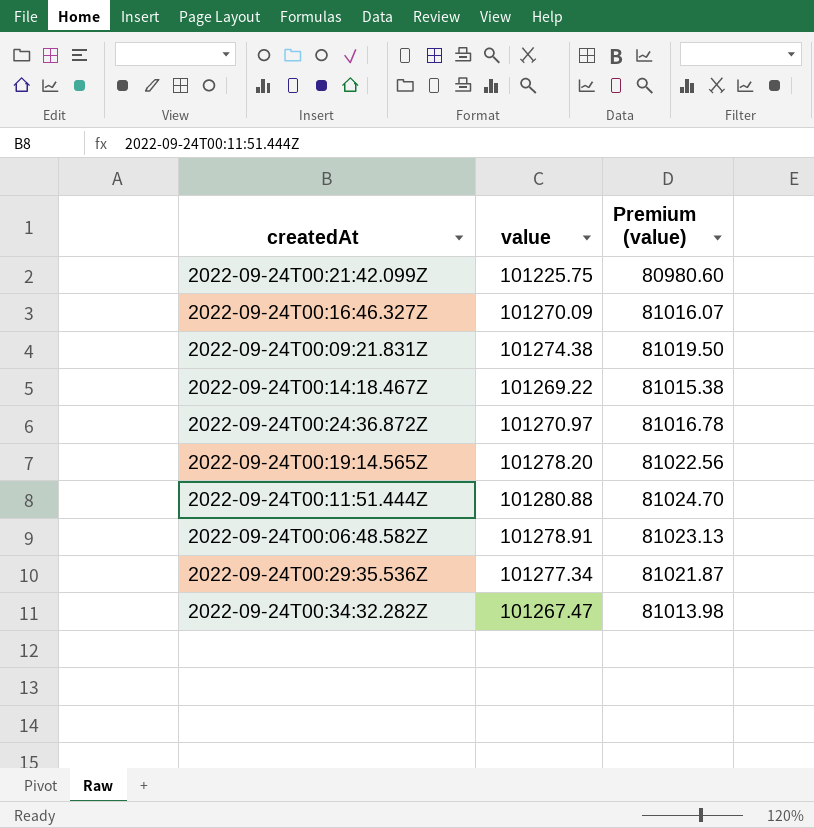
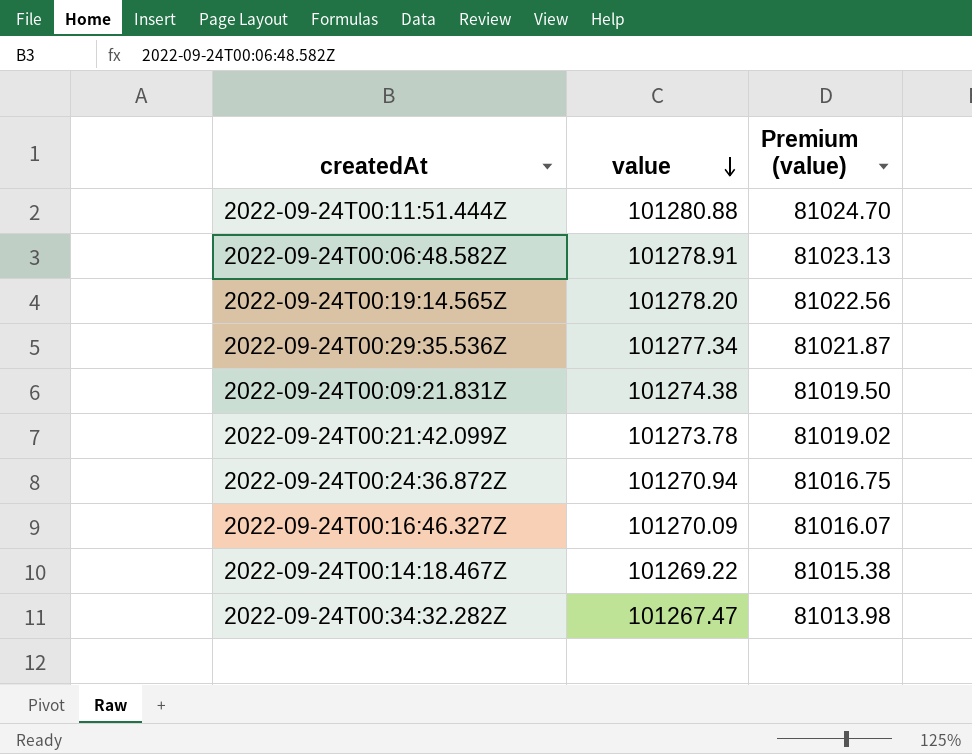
row order: none -> value descending
2022-09-24T00:21:42.099Z | value: 101225.75 -> 101273.78
2022-09-24T00:21:42.099Z | Premium (value): 80980.60 -> 81019.02
2022-09-24T00:24:36.872Z | value: 101270.97 -> 101270.94
2022-09-24T00:24:36.872Z | Premium (value): 81016.78 -> 81016.75

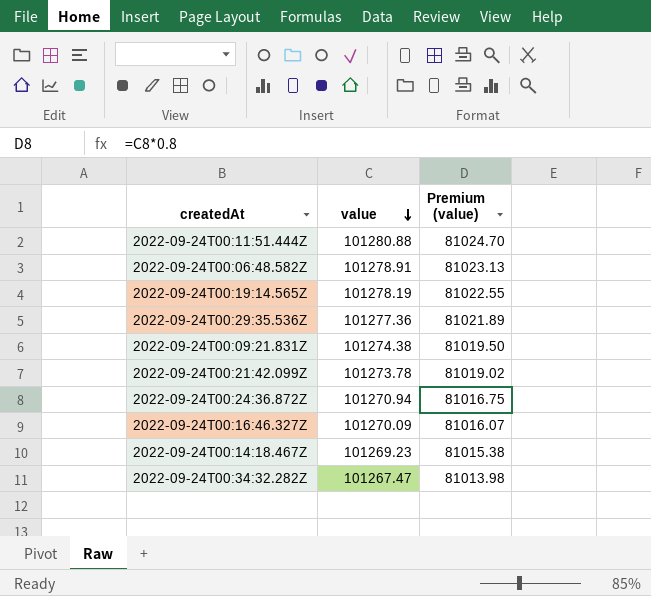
2022-09-24T00:19:14.565Z | value: 101278.20 -> 101278.19
2022-09-24T00:19:14.565Z | Premium (value): 81022.56 -> 81022.55
2022-09-24T00:29:35.536Z | value: 101277.34 -> 101277.36
2022-09-24T00:29:35.536Z | Premium (value): 81021.87 -> 81021.89
2022-09-24T00:14:18.467Z | value: 101269.22 -> 101269.23

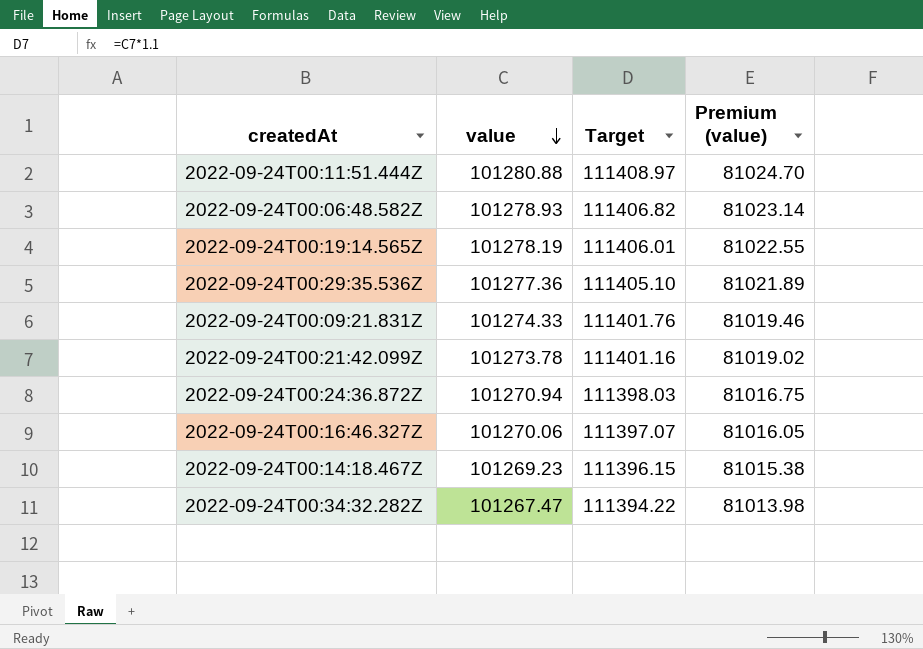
column Target | formula: none -> [value] * 1.1
2022-09-24T00:06:48.582Z | value: 101278.91 -> 101278.93
2022-09-24T00:06:48.582Z | Premium (value): 81023.13 -> 81023.14
2022-09-24T00:09:21.831Z | value: 101274.38 -> 101274.33
2022-09-24T00:09:21.831Z | Premium (value): 81019.50 -> 81019.46
2022-09-24T00:16:46.327Z | value: 101270.09 -> 101270.06
2022-09-24T00:16:46.327Z | Premium (value): 81016.07 -> 81016.05

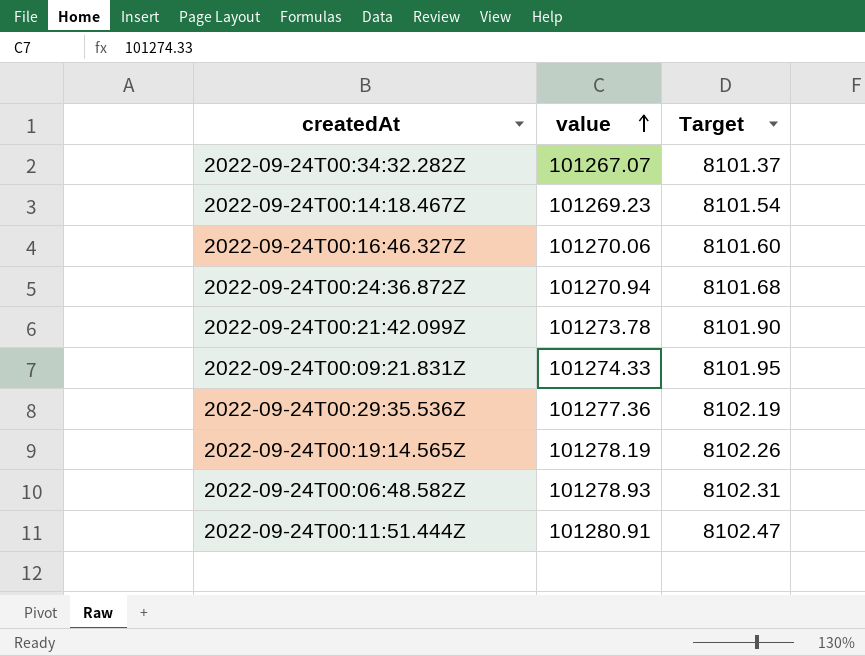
row order: value descending -> value ascending
column Premium (value) | formula: [value] * 0.8 -> none
column Target | formula: [value] * 1.1 -> [value] * 0.08
2022-09-24T00:34:32.282Z | value: 101267.47 -> 101267.07
2022-09-24T00:11:51.444Z | value: 101280.88 -> 101280.91

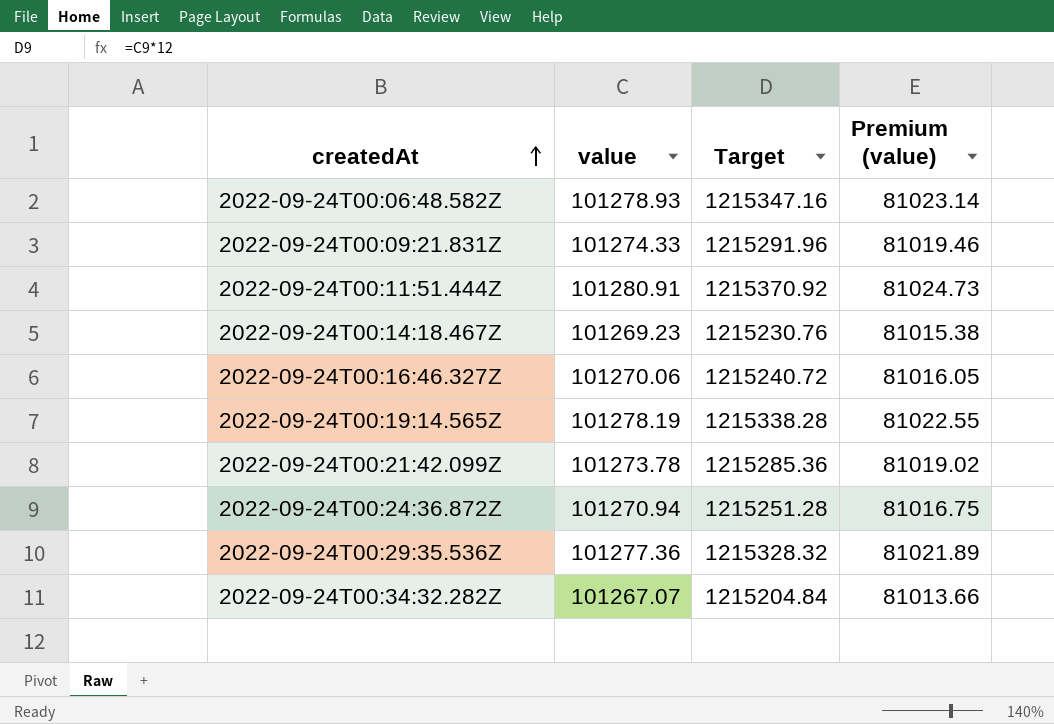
row order: value ascending -> createdAt ascending
column Target | formula: [value] * 0.08 -> [value] * 12
column Premium (value) | formula: none -> [value] * 0.8

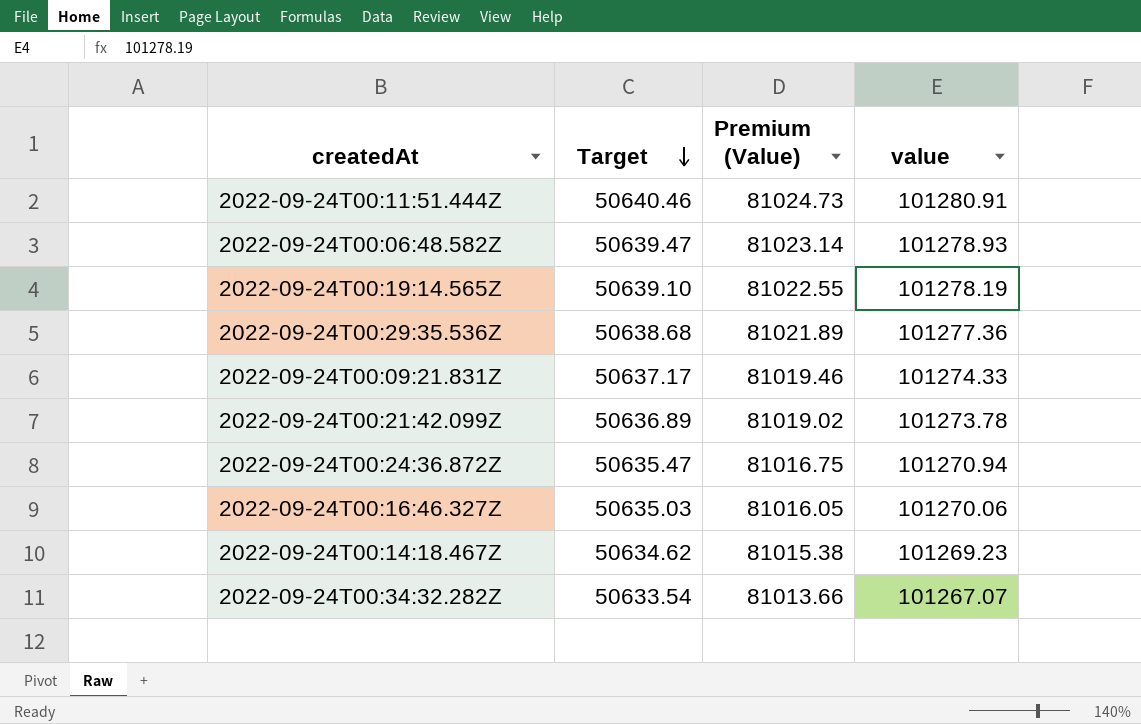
row order: createdAt ascending -> Target descending
column Target | formula: [value] * 12 -> [value] * 0.5
column name: Premium (value) -> Premium (Value)
column value | position: 2 -> 4

